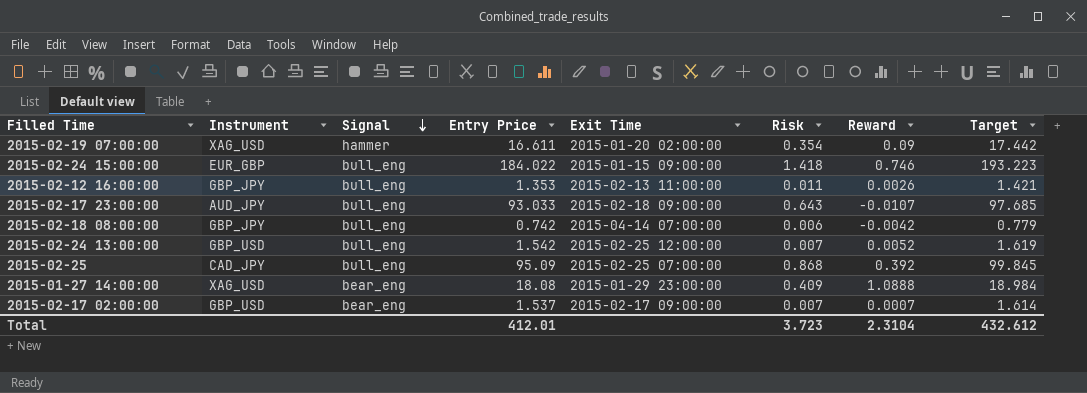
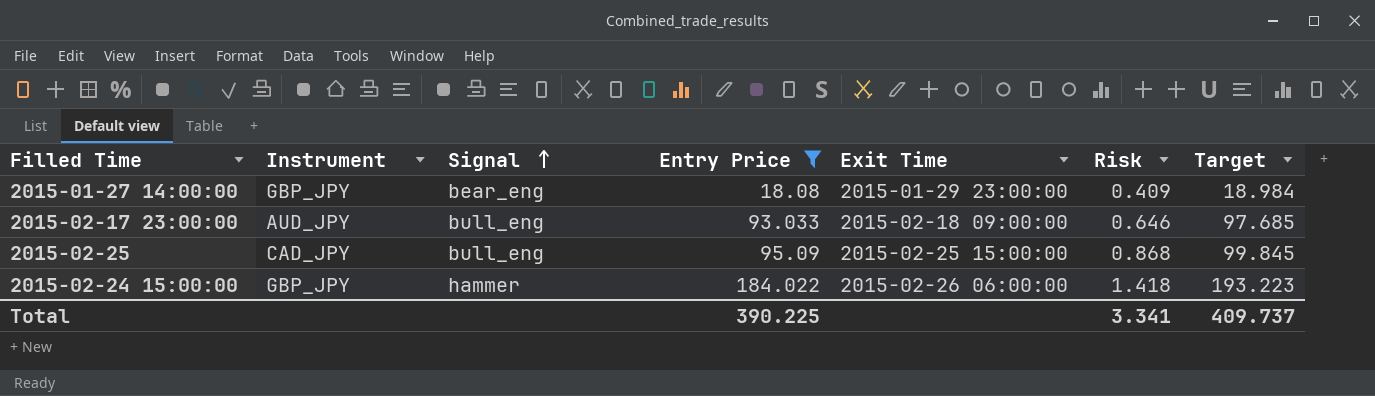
filter: none -> Entry Price >= 18.08
row order: Signal descending -> Signal ascending
column Reward | position: 7 -> none
2015-01-27 14:00:00 | Instrument: XAG_USD -> GBP_JPY
2015-02-17 23:00:00 | Risk: 0.643 -> 0.646
2015-02-25 | Exit Time: 2015-02-25 07:00:00 -> 2015-02-25 15:00:00
2015-02-24 15:00:00 | Instrument: EUR_GBP -> GBP_JPY
2015-02-24 15:00:00 | Signal: bull_eng -> hammer
2015-02-24 15:00:00 | Exit Time: 2015-01-15 09:00:00 -> 2015-02-26 06:00:00
Total | Entry Price: 412.01 -> 390.225
Total | Risk: 3.723 -> 3.341
Total | Target: 432.612 -> 409.737

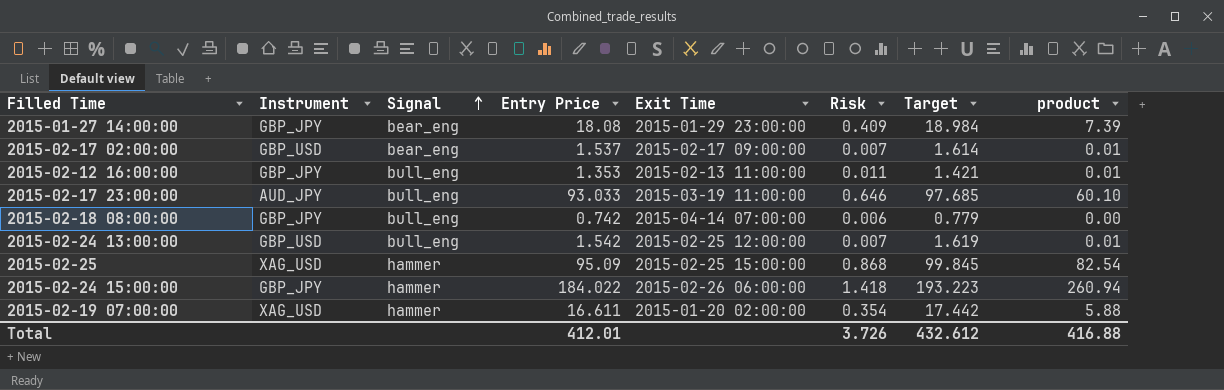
filter: Entry Price >= 18.08 -> none
column product | formula: none -> [Entry Price] * [Risk]
2015-02-17 23:00:00 | Exit Time: 2015-02-18 09:00:00 -> 2015-03-19 11:00:00
2015-02-25 | Instrument: CAD_JPY -> XAG_USD
2015-02-25 | Signal: bull_eng -> hammer
Total | Entry Price: 390.225 -> 412.01
Total | Risk: 3.341 -> 3.726
Total | Target: 409.737 -> 432.612

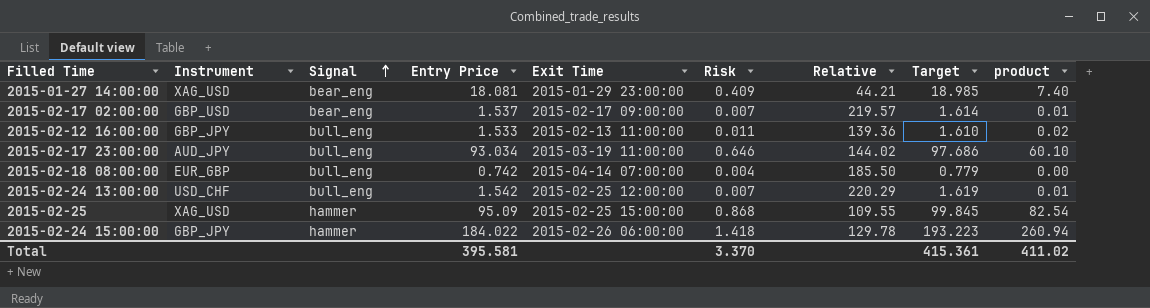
column Relative | formula: none -> [Entry Price] / [Risk]
row 2015-02-19 07:00:00: XAG_USD | hammer | 16.611 | 2015-01-20 02:00:00 | 0.354 | 17.442 | 5.88 -> none
2015-01-27 14:00:00 | Instrument: GBP_JPY -> XAG_USD
2015-01-27 14:00:00 | Entry Price: 18.08 -> 18.081
2015-01-27 14:00:00 | Target: 18.984 -> 18.985
2015-01-27 14:00:00 | product: 7.39 -> 7.40
2015-02-12 16:00:00 | Entry Price: 1.353 -> 1.533
2015-02-12 16:00:00 | Target: 1.421 -> 1.610
2015-02-12 16:00:00 | product: 0.01 -> 0.02
2015-02-17 23:00:00 | Entry Price: 93.033 -> 93.034
2015-02-17 23:00:00 | Target: 97.685 -> 97.686
2015-02-18 08:00:00 | Instrument: GBP_JPY -> EUR_GBP
2015-02-18 08:00:00 | Risk: 0.006 -> 0.004
2015-02-24 13:00:00 | Instrument: GBP_USD -> USD_CHF
Total | Entry Price: 412.01 -> 395.581
Total | Risk: 3.726 -> 3.370
Total | Target: 432.612 -> 415.361
Total | product: 416.88 -> 411.02

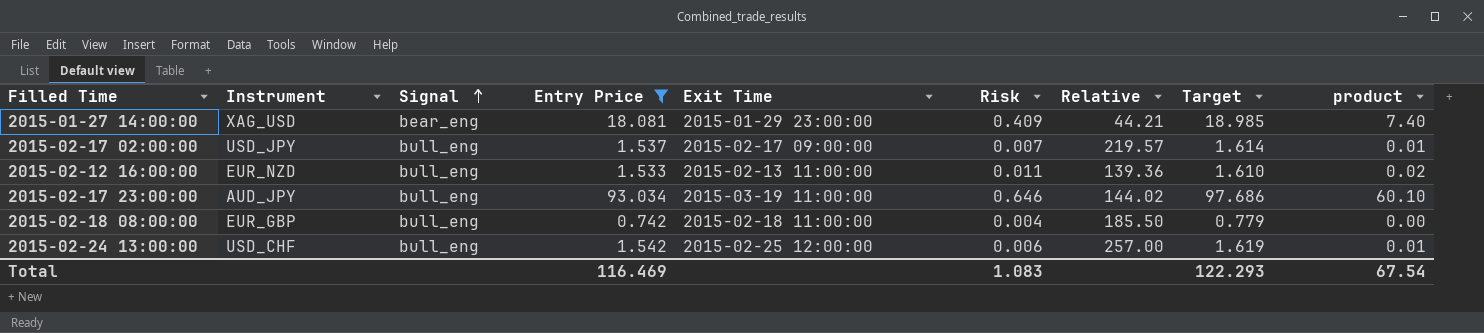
filter: none -> Entry Price <= 93.034
2015-02-17 02:00:00 | Instrument: GBP_USD -> USD_JPY
2015-02-17 02:00:00 | Signal: bear_eng -> bull_eng
2015-02-12 16:00:00 | Instrument: GBP_JPY -> EUR_NZD
2015-02-18 08:00:00 | Exit Time: 2015-04-14 07:00:00 -> 2015-02-18 11:00:00
2015-02-24 13:00:00 | Risk: 0.007 -> 0.006
2015-02-24 13:00:00 | Relative: 220.29 -> 257.00
Total | Entry Price: 395.581 -> 116.469
Total | Risk: 3.370 -> 1.083
Total | Target: 415.361 -> 122.293
Total | product: 411.02 -> 67.54

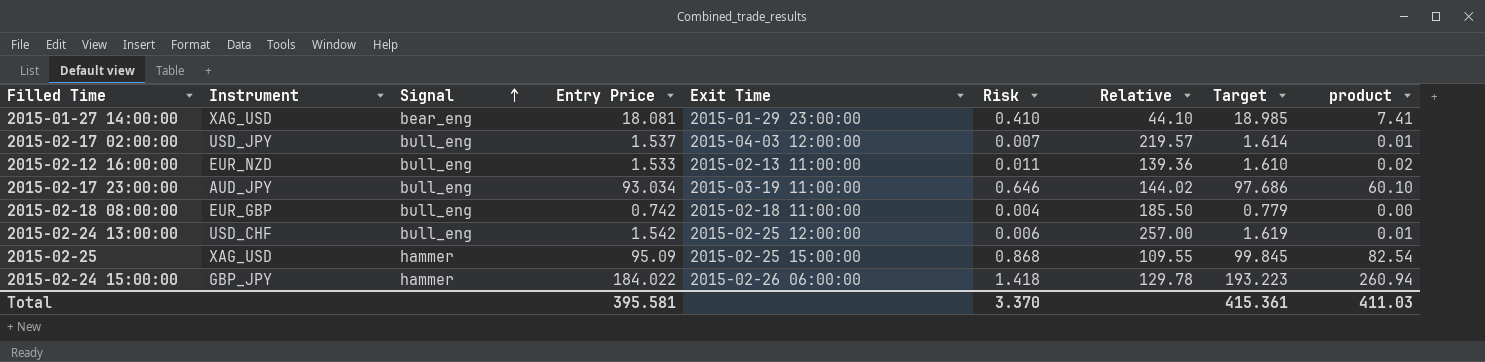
filter: Entry Price <= 93.034 -> none
2015-01-27 14:00:00 | Risk: 0.409 -> 0.410
2015-01-27 14:00:00 | Relative: 44.21 -> 44.10
2015-01-27 14:00:00 | product: 7.40 -> 7.41
2015-02-17 02:00:00 | Exit Time: 2015-02-17 09:00:00 -> 2015-04-03 12:00:00
Total | Entry Price: 116.469 -> 395.581
Total | Risk: 1.083 -> 3.370
Total | Target: 122.293 -> 415.361
Total | product: 67.54 -> 411.03

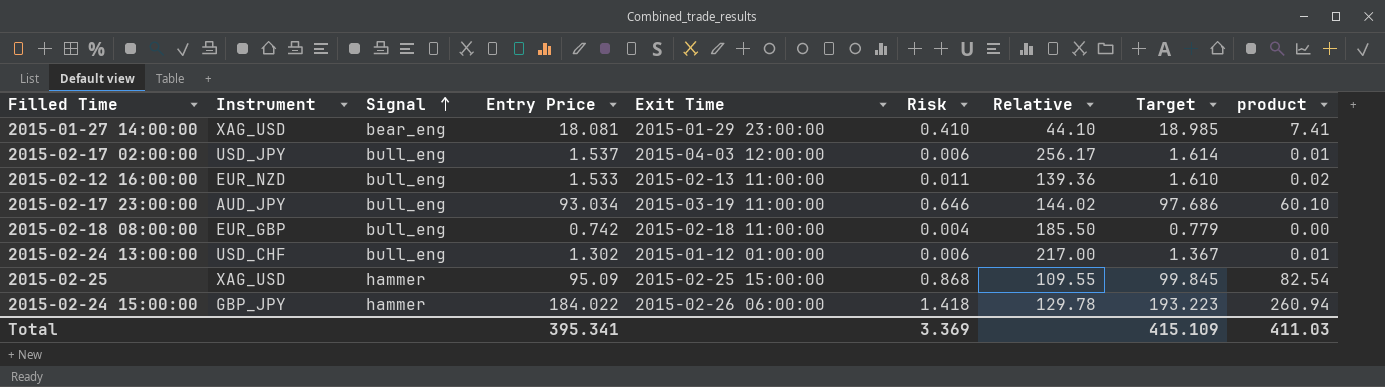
2015-02-17 02:00:00 | Risk: 0.007 -> 0.006
2015-02-17 02:00:00 | Relative: 219.57 -> 256.17
2015-02-24 13:00:00 | Entry Price: 1.542 -> 1.302
2015-02-24 13:00:00 | Exit Time: 2015-02-25 12:00:00 -> 2015-01-12 01:00:00
2015-02-24 13:00:00 | Relative: 257.00 -> 217.00
2015-02-24 13:00:00 | Target: 1.619 -> 1.367
Total | Entry Price: 395.581 -> 395.341
Total | Risk: 3.370 -> 3.369
Total | Target: 415.361 -> 415.109

